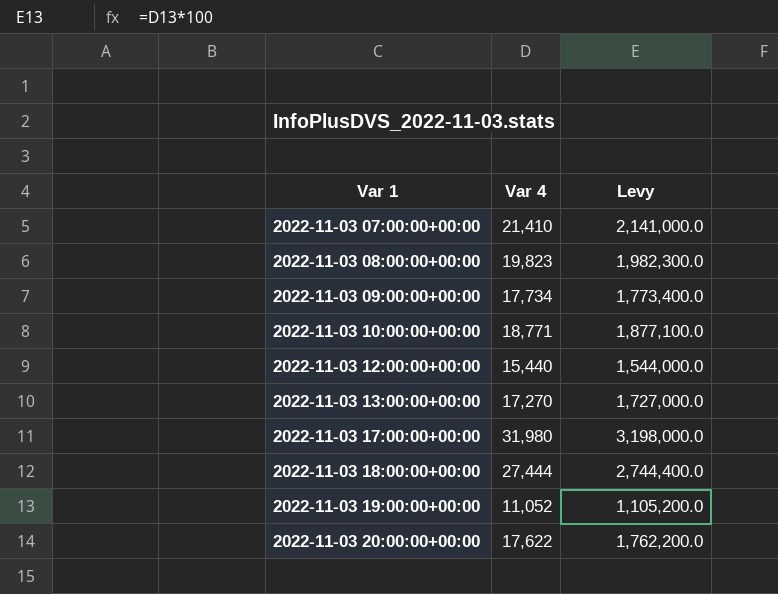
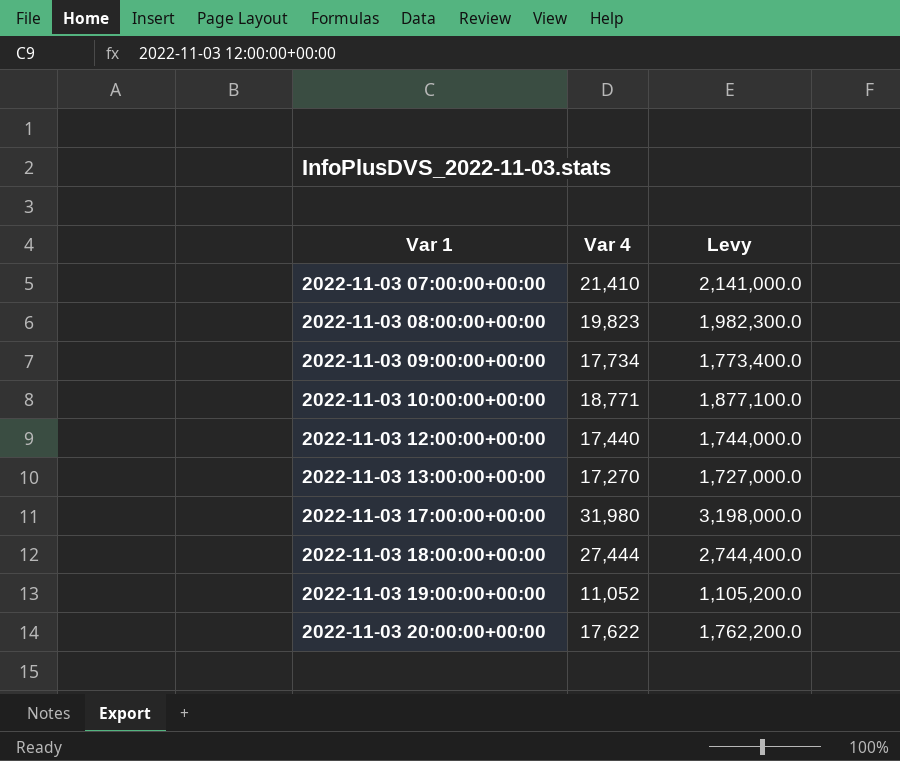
2022-11-03 12:00:00+00:00 | Var 4: 15,440 -> 17,440
2022-11-03 12:00:00+00:00 | Levy: 1,544,000.0 -> 1,744,000.0

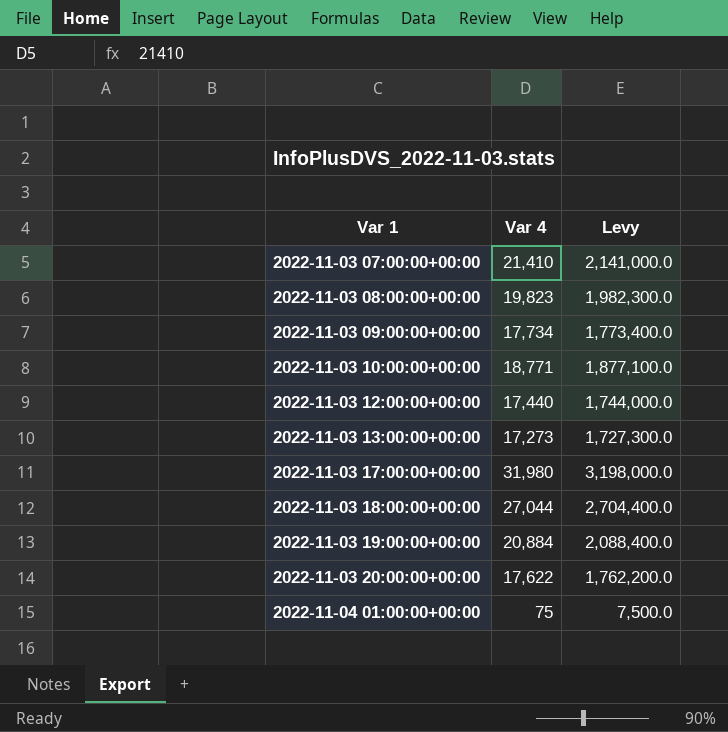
2022-11-03 13:00:00+00:00 | Var 4: 17,270 -> 17,273
2022-11-03 13:00:00+00:00 | Levy: 1,727,000.0 -> 1,727,300.0
2022-11-03 18:00:00+00:00 | Var 4: 27,444 -> 27,044
2022-11-03 18:00:00+00:00 | Levy: 2,744,400.0 -> 2,704,400.0
2022-11-03 19:00:00+00:00 | Var 4: 11,052 -> 20,884
2022-11-03 19:00:00+00:00 | Levy: 1,105,200.0 -> 2,088,400.0
row 2022-11-04 01:00:00+00:00: none -> 75 | 7,500.0

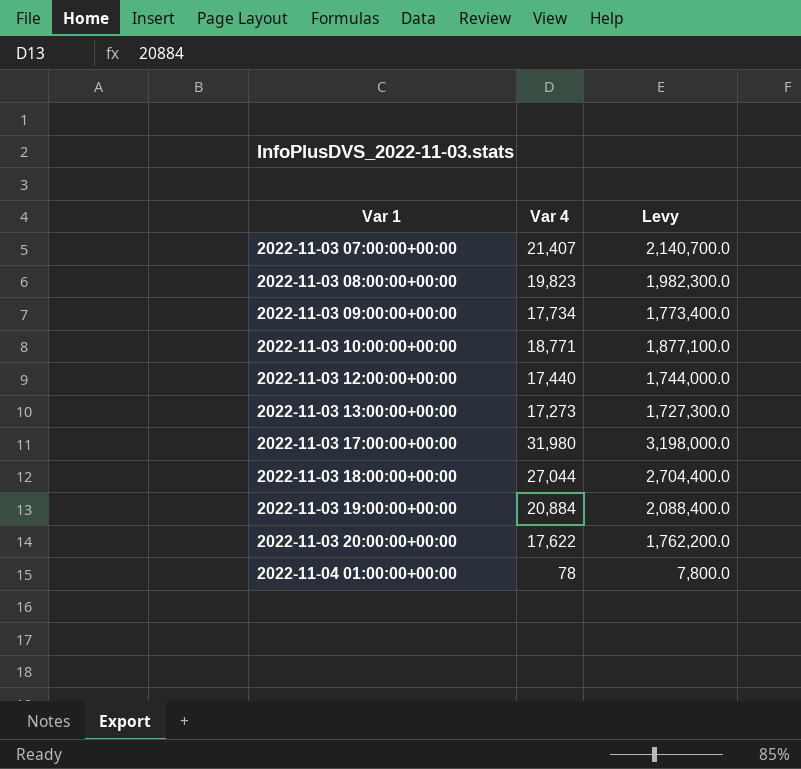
2022-11-03 07:00:00+00:00 | Var 4: 21,410 -> 21,407
2022-11-03 07:00:00+00:00 | Levy: 2,141,000.0 -> 2,140,700.0
2022-11-04 01:00:00+00:00 | Var 4: 75 -> 78
2022-11-04 01:00:00+00:00 | Levy: 7,500.0 -> 7,800.0

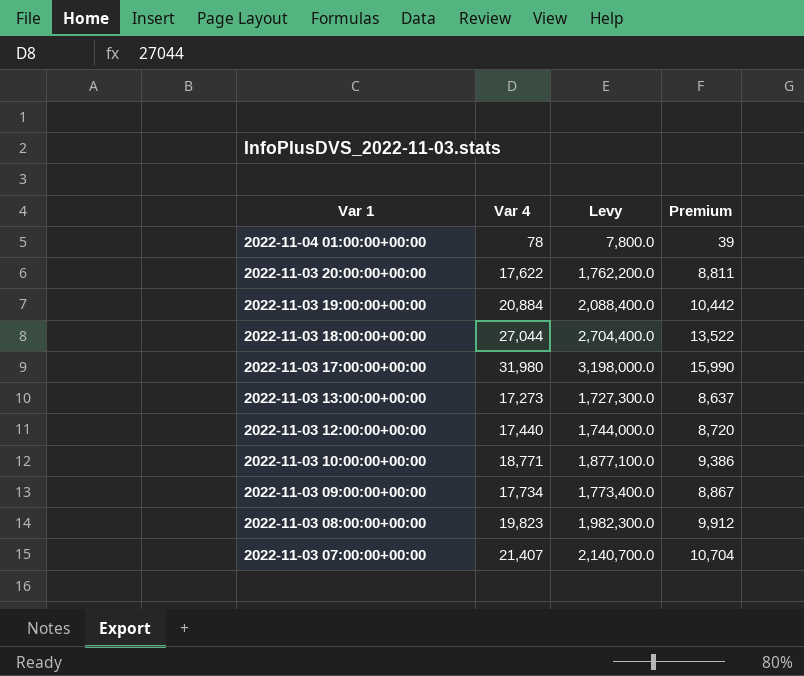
row order: Var 1 ascending -> Var 1 descending
column Premium | formula: none -> [Var 4] * 0.5

